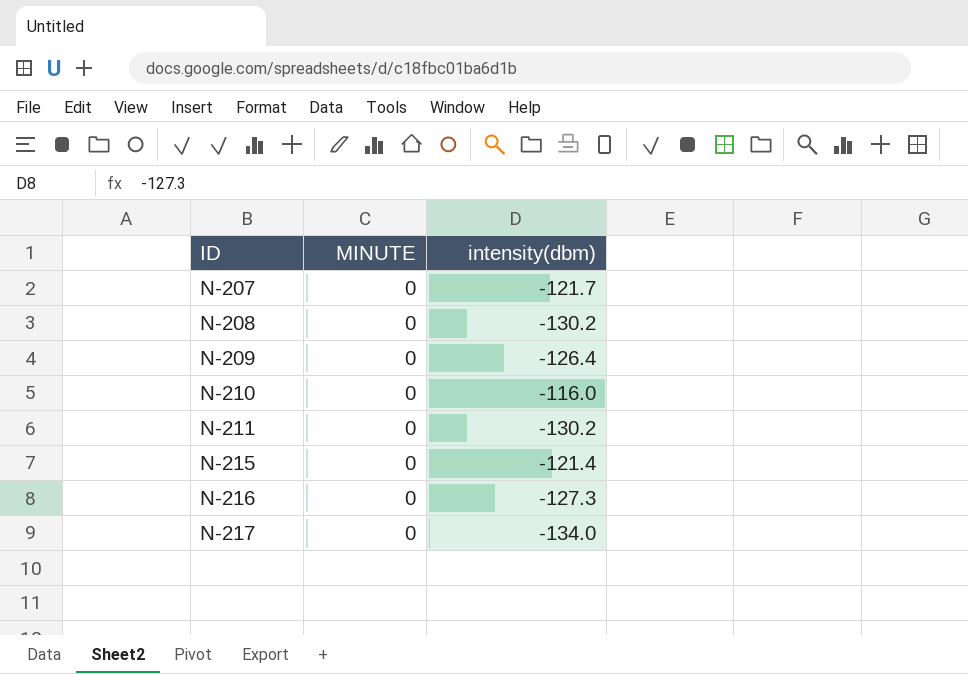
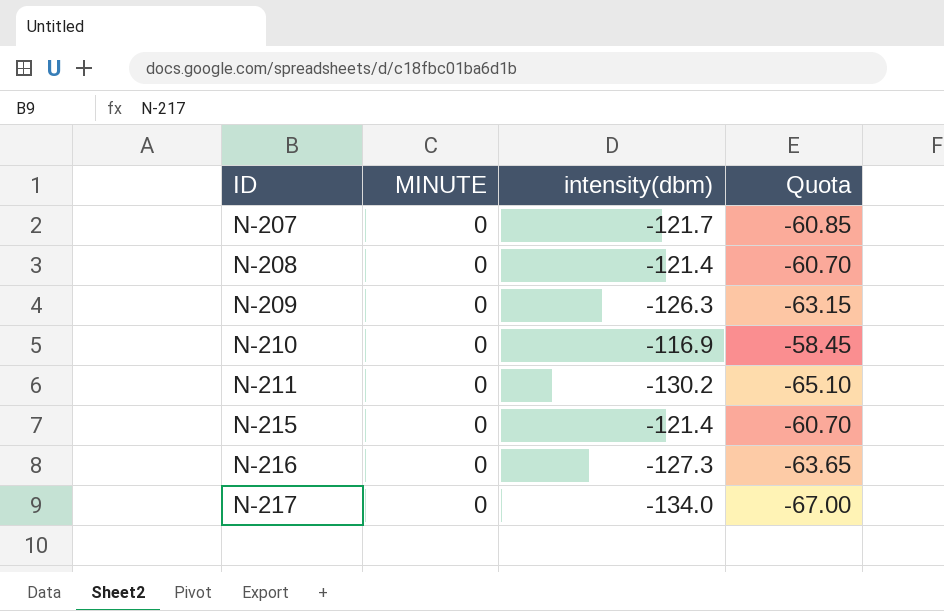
column Quota | formula: none -> [intensity(dbm)] * 0.5
N-208 | intensity(dbm): -130.2 -> -121.4
N-209 | intensity(dbm): -126.4 -> -126.3
N-210 | intensity(dbm): -116.0 -> -116.9

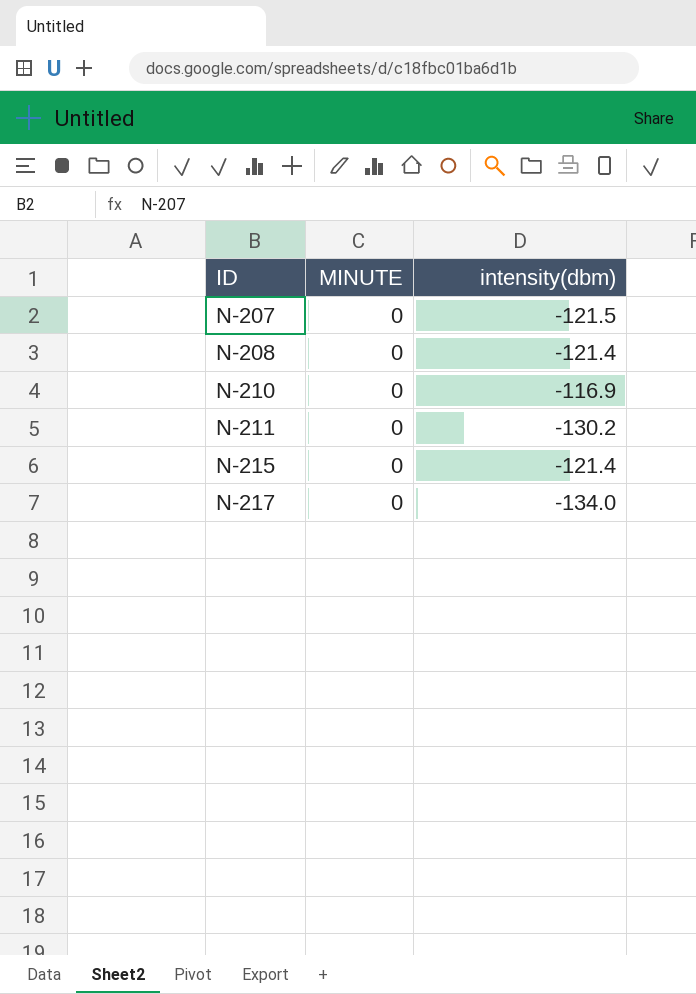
column Quota | formula: [intensity(dbm)] * 0.5 -> none
row N-209: 0 | -126.3 | -63.15 -> none
row N-216: 0 | -127.3 | -63.65 -> none
N-207 | intensity(dbm): -121.7 -> -121.5

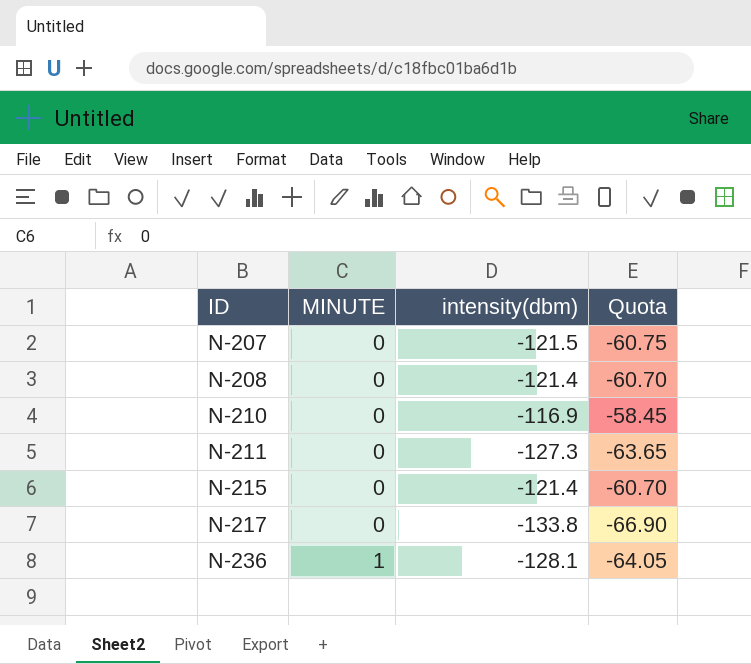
column Quota | formula: none -> [intensity(dbm)] * 0.5
N-211 | intensity(dbm): -130.2 -> -127.3
N-217 | intensity(dbm): -134.0 -> -133.8
row N-236: none -> 1 | -128.1 | -64.05

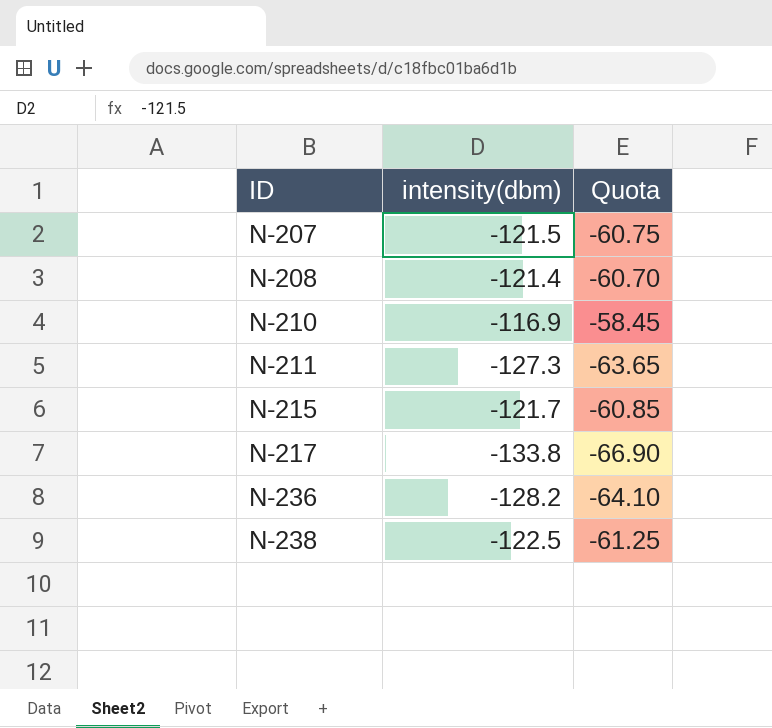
column MINUTE | position: 2 -> none
N-215 | intensity(dbm): -121.4 -> -121.7
N-215 | Quota: -60.70 -> -60.85
N-236 | intensity(dbm): -128.1 -> -128.2
N-236 | Quota: -64.05 -> -64.10
row N-238: none -> -122.5 | -61.25

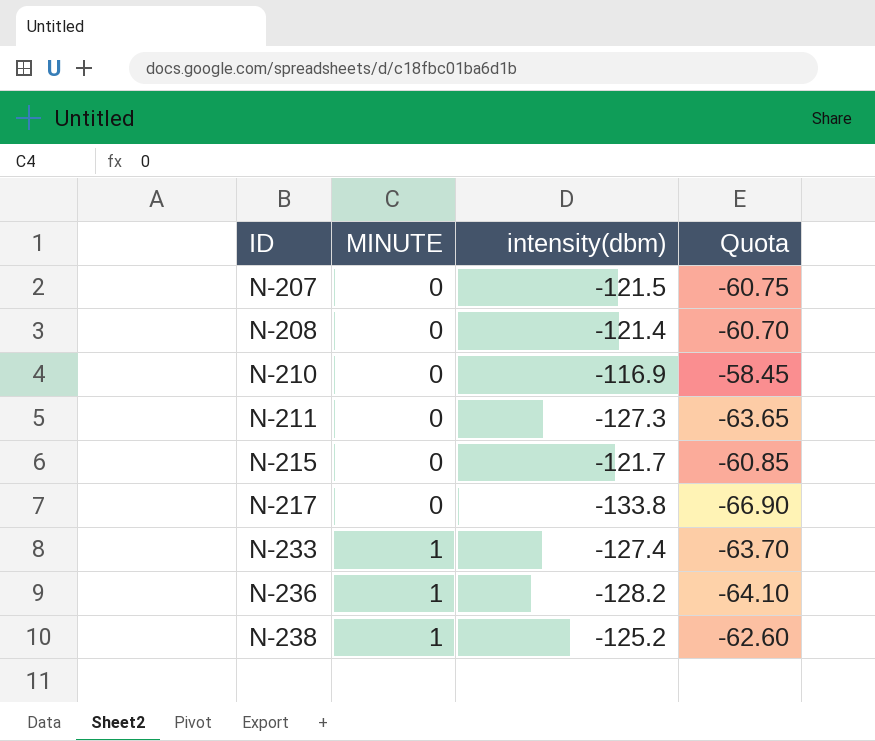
column MINUTE | position: none -> 2
row N-233: none -> 1 | -127.4 | -63.70
N-238 | intensity(dbm): -122.5 -> -125.2
N-238 | Quota: -61.25 -> -62.60

